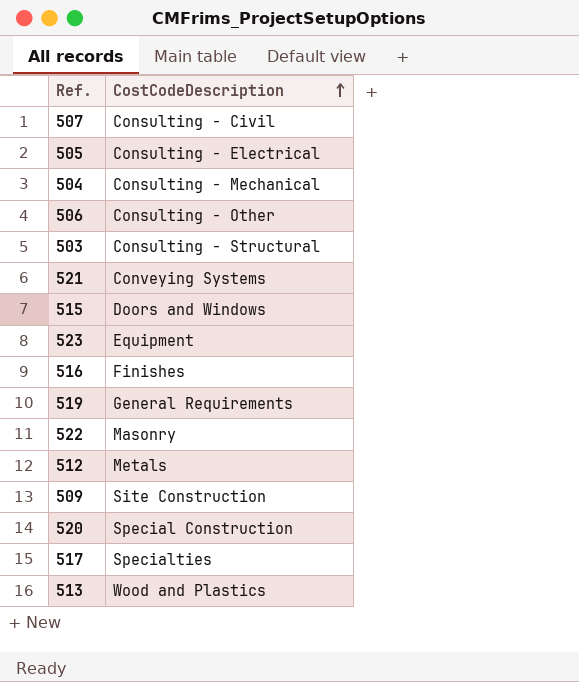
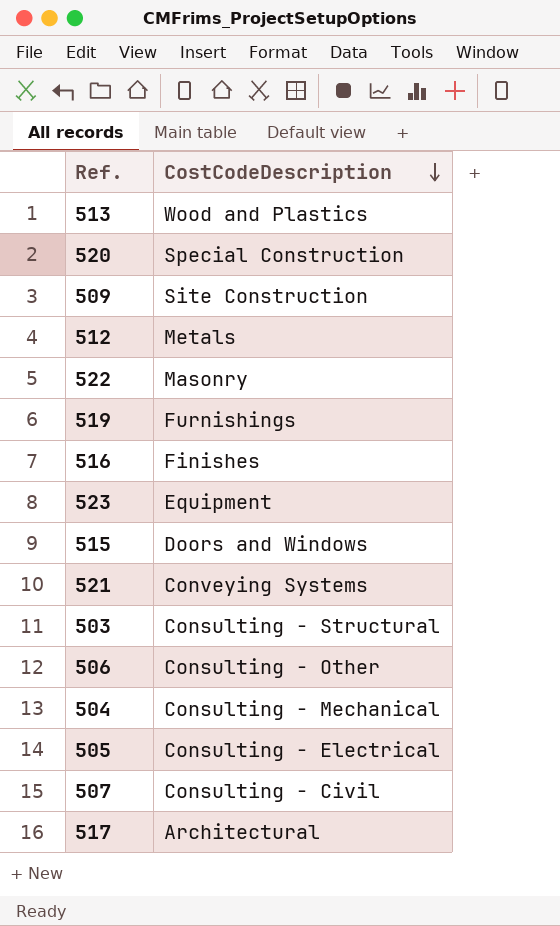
row order: CostCodeDescription ascending -> CostCodeDescription descending
519 | CostCodeDescription: General Requirements -> Furnishings
517 | CostCodeDescription: Specialties -> Architectural

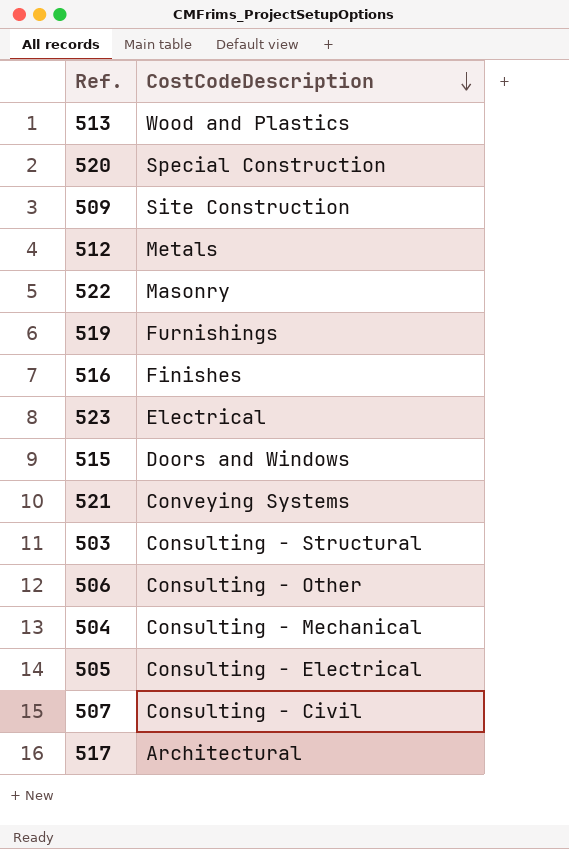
523 | CostCodeDescription: Equipment -> Electrical

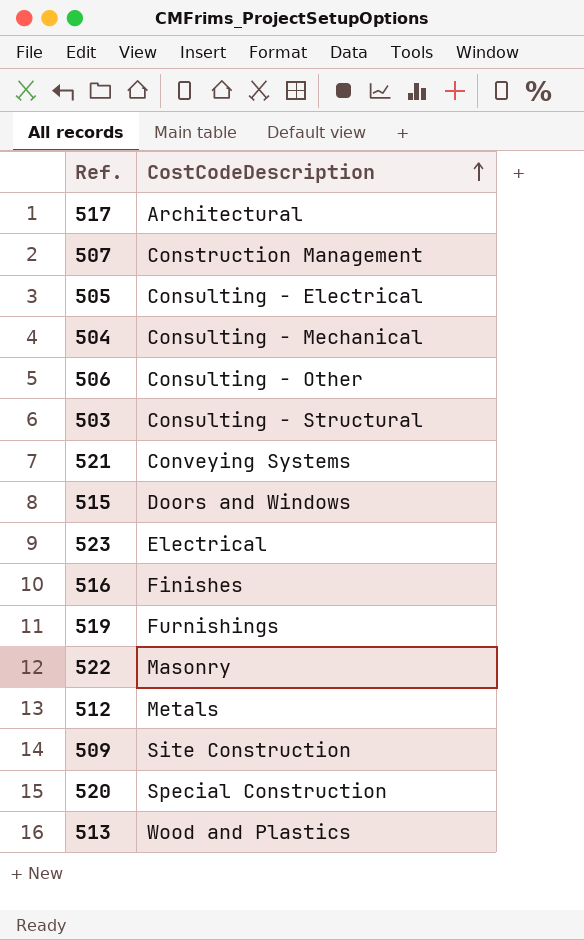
row order: CostCodeDescription descending -> CostCodeDescription ascending
507 | CostCodeDescription: Consulting - Civil -> Construction Management

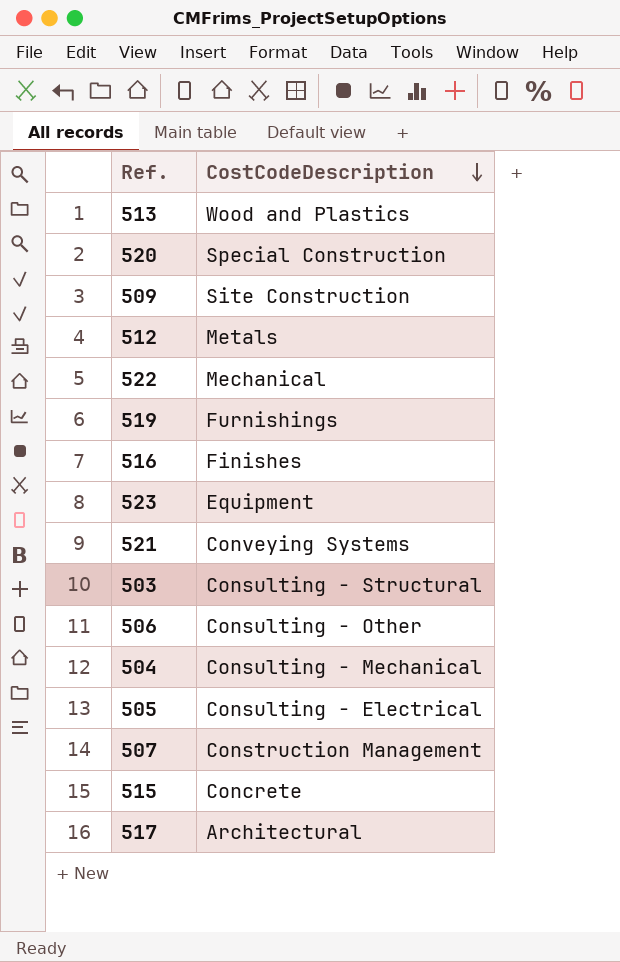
row order: CostCodeDescription ascending -> CostCodeDescription descending
522 | CostCodeDescription: Masonry -> Mechanical
523 | CostCodeDescription: Electrical -> Equipment
515 | CostCodeDescription: Doors and Windows -> Concrete

